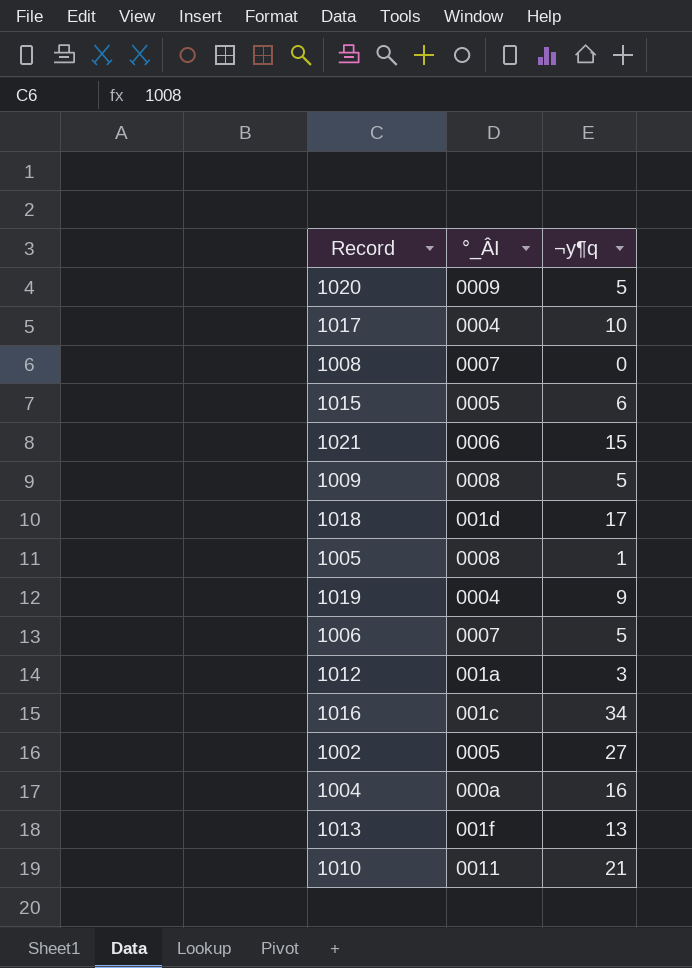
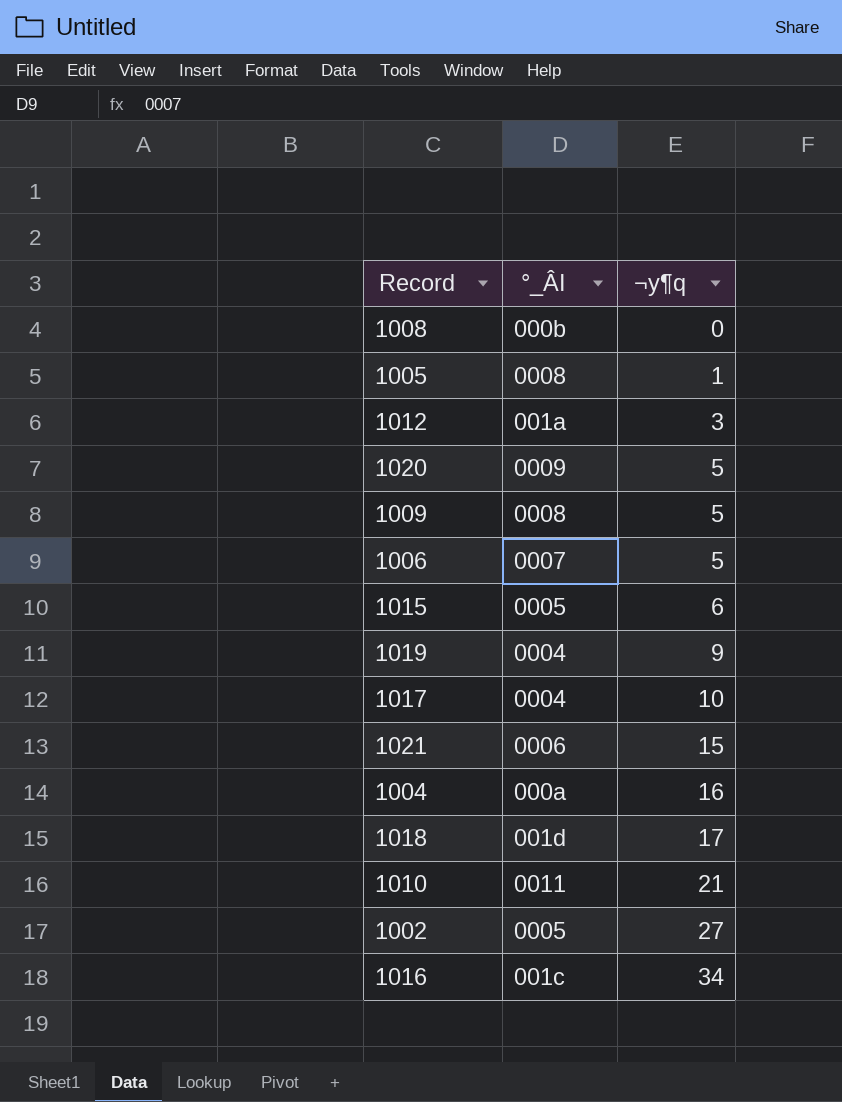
row order: none -> ¬y¶q ascending
row 1013: 001f | 13 -> none
1008 | °_ÂI: 0007 -> 000b

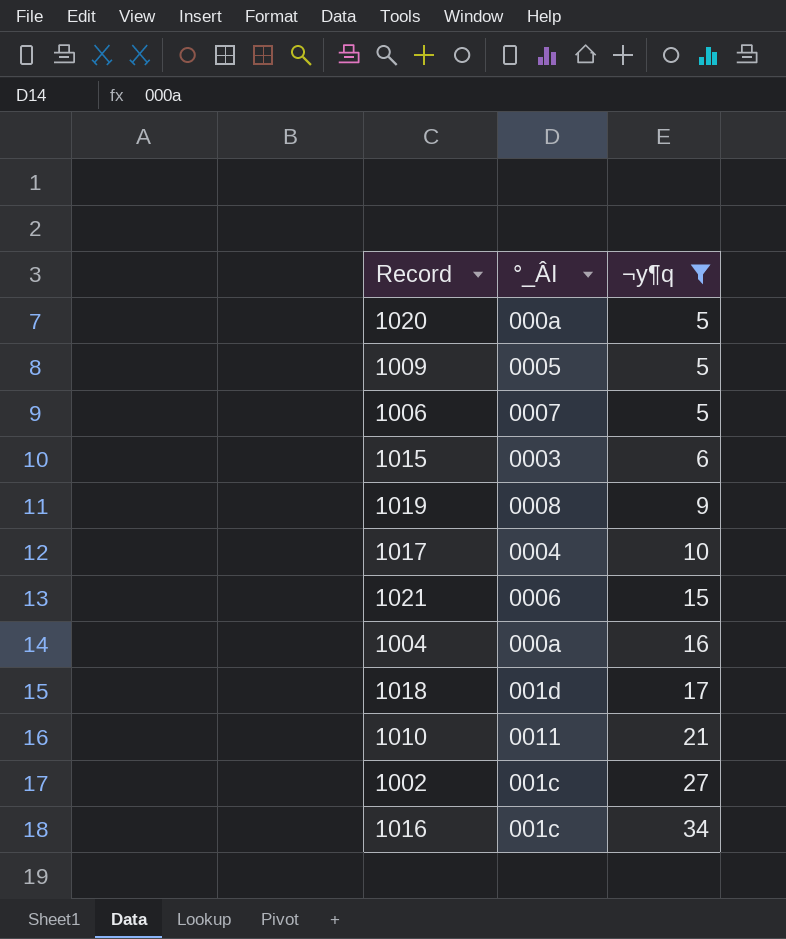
filter: none -> ¬y¶q >= 5
1020 | °_ÂI: 0009 -> 000a
1009 | °_ÂI: 0008 -> 0005
1015 | °_ÂI: 0005 -> 0003
1019 | °_ÂI: 0004 -> 0008
1002 | °_ÂI: 0005 -> 001c

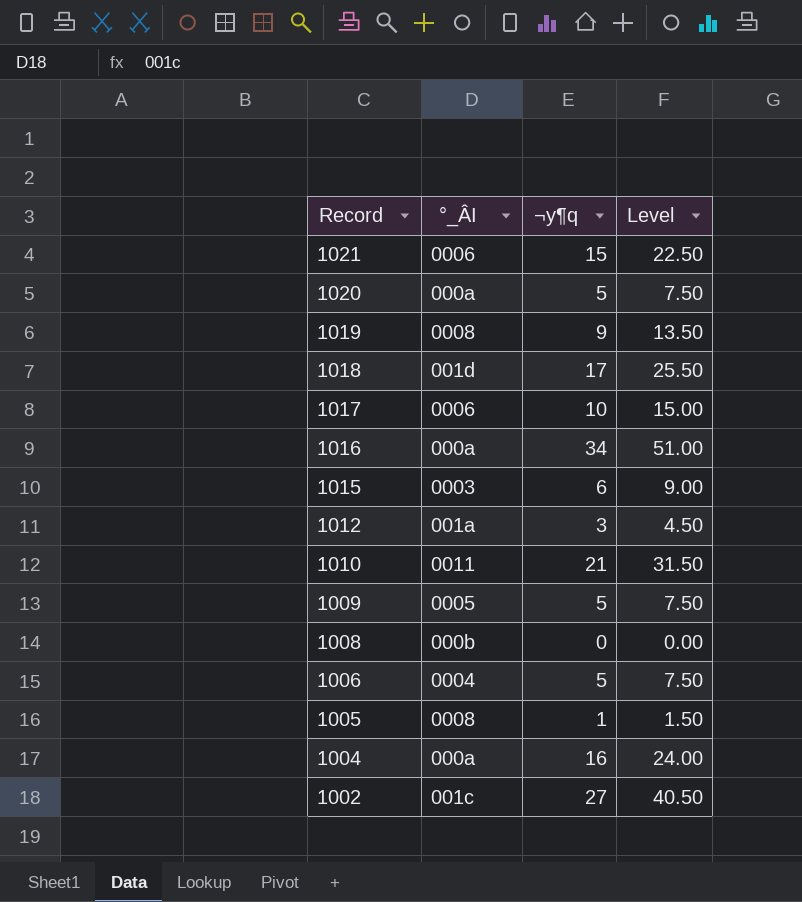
filter: ¬y¶q >= 5 -> none
row order: ¬y¶q ascending -> Record descending
column Level | formula: none -> [¬y¶q] * 1.5
1017 | °_ÂI: 0004 -> 0006
1016 | °_ÂI: 001c -> 000a
1006 | °_ÂI: 0007 -> 0004

